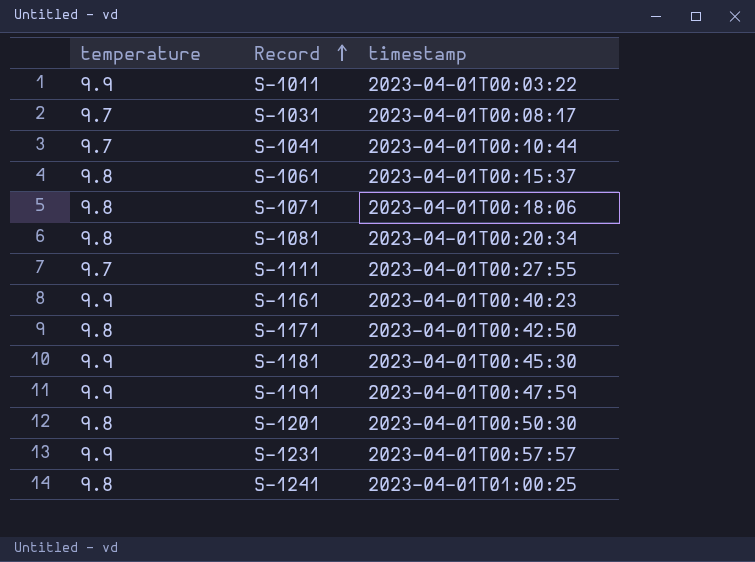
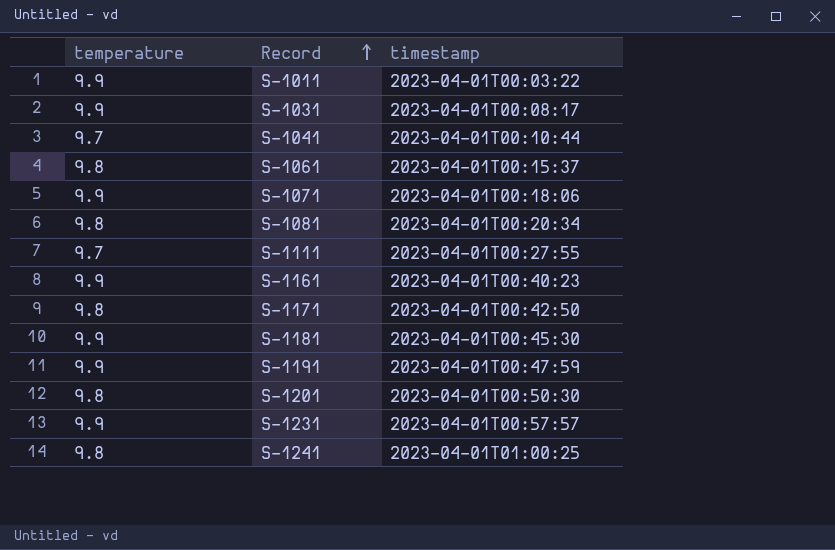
S-1031 | temperature: 9.7 -> 9.9
S-1071 | temperature: 9.8 -> 9.9

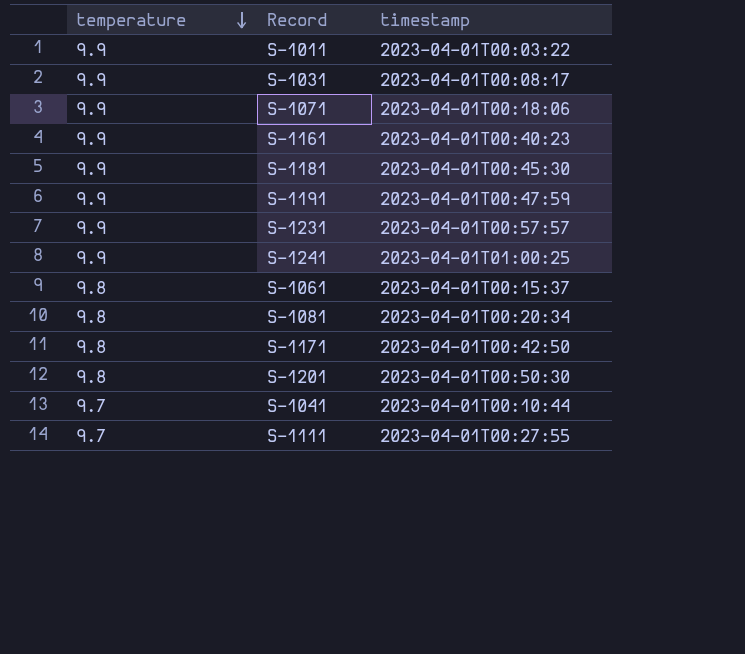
row order: Record ascending -> temperature descending
S-1241 | temperature: 9.8 -> 9.9

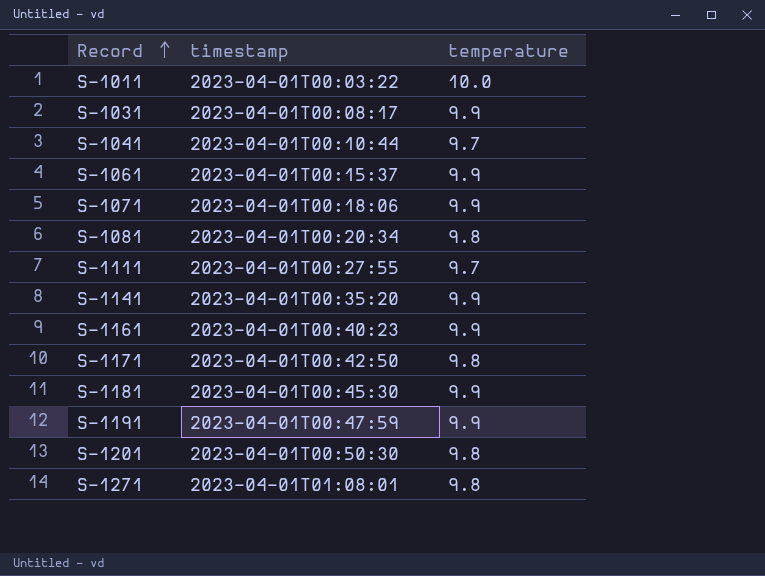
row order: temperature descending -> Record ascending
column temperature | position: 1 -> 3
row S-1231: 9.9 | 2023-04-01T00:57:57 -> none
row S-1241: 9.9 | 2023-04-01T01:00:25 -> none
S-1011 | temperature: 9.9 -> 10.0
S-1061 | temperature: 9.8 -> 9.9
row S-1141: none -> 2023-04-01T00:35:20 | 9.9
row S-1271: none -> 2023-04-01T01:08:01 | 9.8

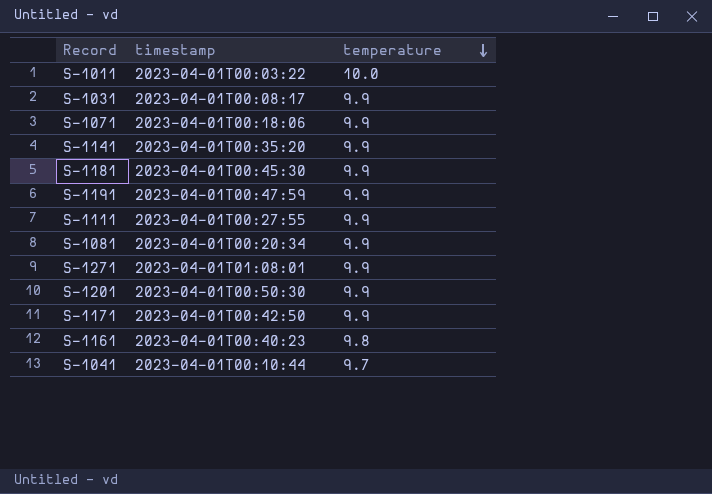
row order: Record ascending -> temperature descending
row S-1061: 2023-04-01T00:15:37 | 9.9 -> none
S-1111 | temperature: 9.7 -> 9.9
S-1081 | temperature: 9.8 -> 9.9
S-1271 | temperature: 9.8 -> 9.9
S-1201 | temperature: 9.8 -> 9.9
S-1171 | temperature: 9.8 -> 9.9
S-1161 | temperature: 9.9 -> 9.8

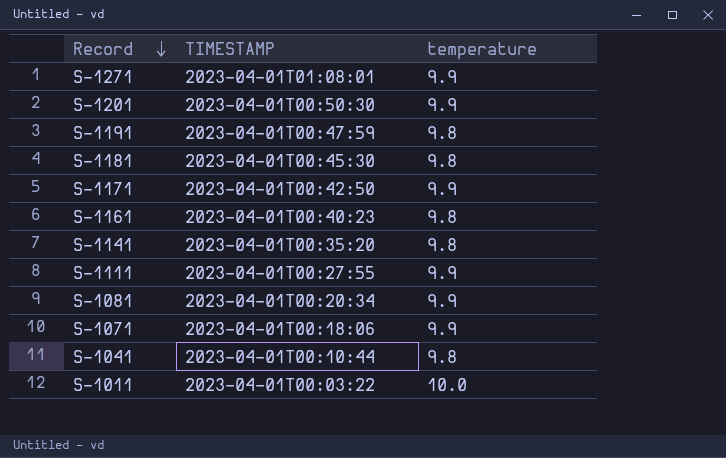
row order: temperature descending -> Record descending
column name: timestamp -> TIMESTAMP
row S-1031: 2023-04-01T00:08:17 | 9.9 -> none
S-1191 | temperature: 9.9 -> 9.8
S-1181 | temperature: 9.9 -> 9.8
S-1141 | temperature: 9.9 -> 9.8
S-1041 | temperature: 9.7 -> 9.8

